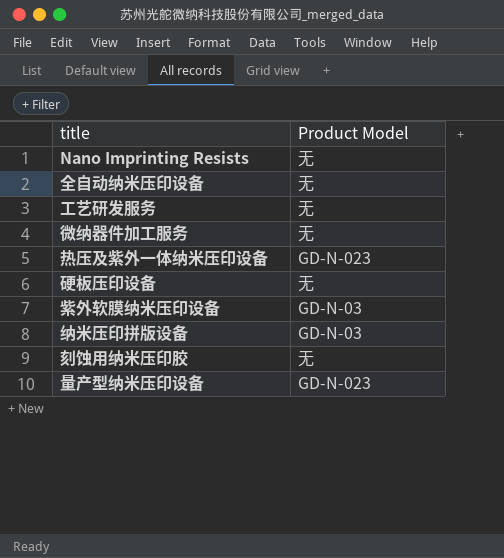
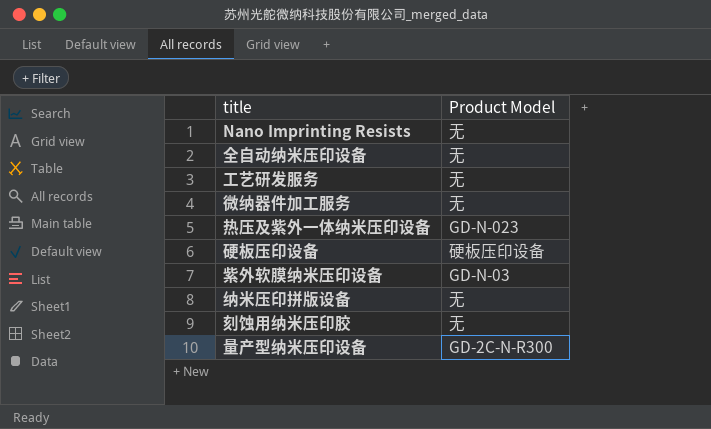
硬板压印设备 | Product Model: 无 -> 硬板压印设备
纳米压印拼版设备 | Product Model: GD-N-03 -> 无
量产型纳米压印设备 | Product Model: GD-N-023 -> GD-2C-N-R300

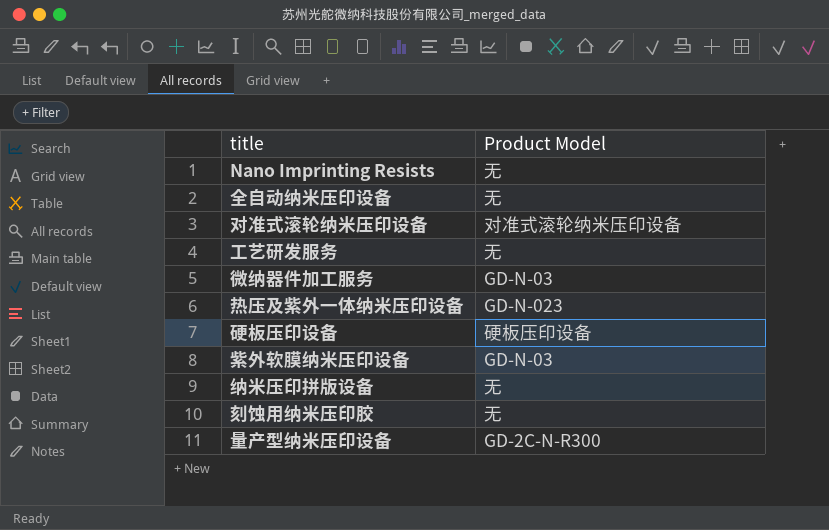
row 对准式滚轮纳米压印设备: none -> 对准式滚轮纳米压印设备
微纳器件加工服务 | Product Model: 无 -> GD-N-03

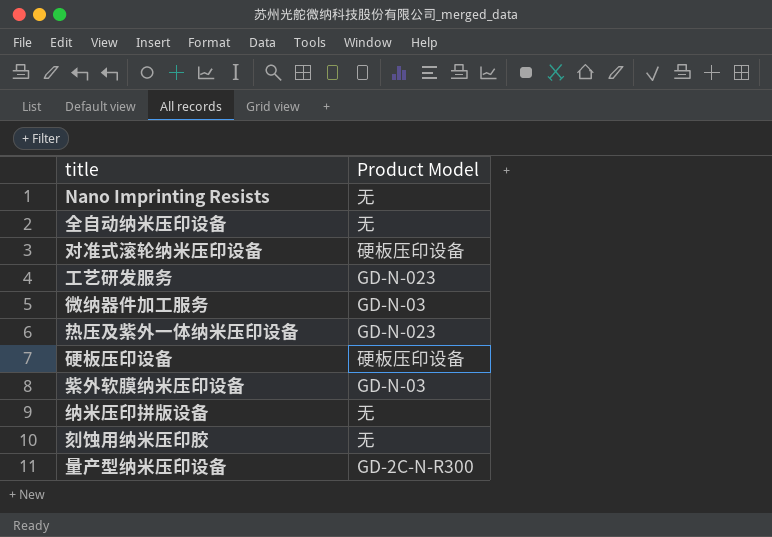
对准式滚轮纳米压印设备 | Product Model: 对准式滚轮纳米压印设备 -> 硬板压印设备
工艺研发服务 | Product Model: 无 -> GD-N-023

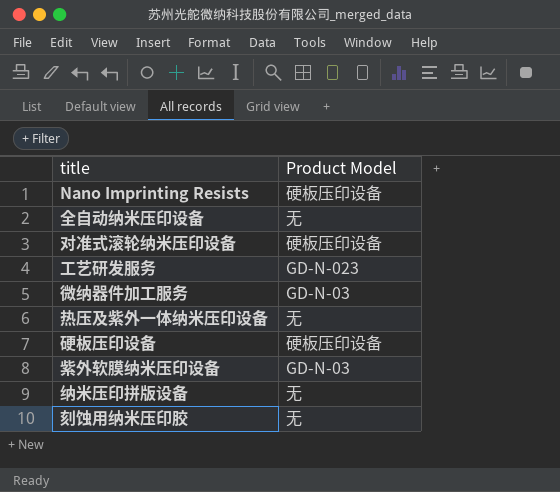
row 量产型纳米压印设备: GD-2C-N-R300 -> none
Nano Imprinting Resists | Product Model: 无 -> 硬板压印设备
热压及紫外一体纳米压印设备 | Product Model: GD-N-023 -> 无

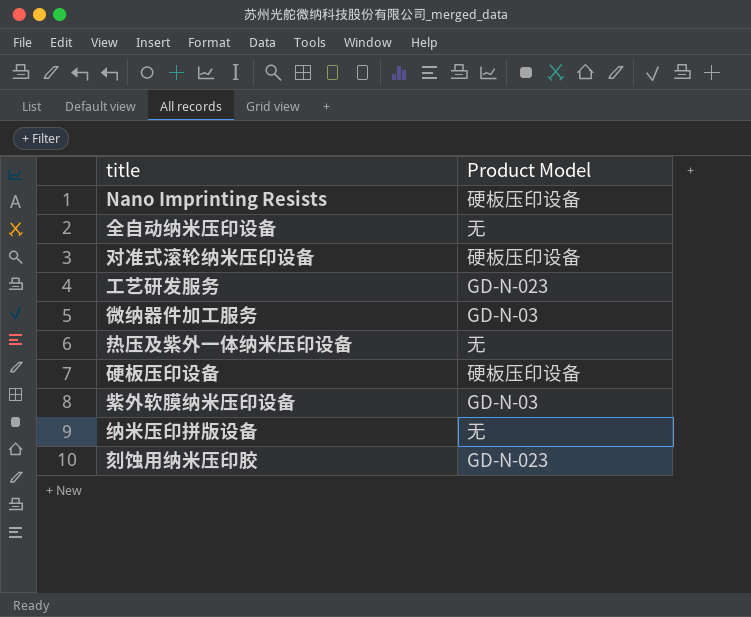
刻蚀用纳米压印胶 | Product Model: 无 -> GD-N-023

